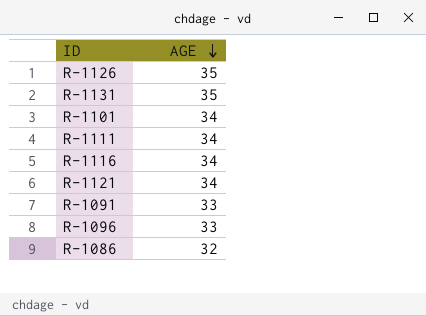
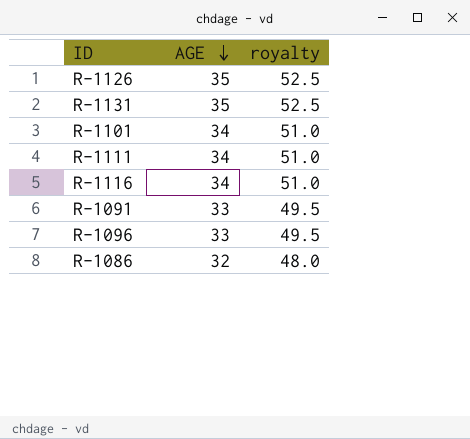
column royalty | formula: none -> [AGE] * 1.5
row R-1121: 34 -> none

